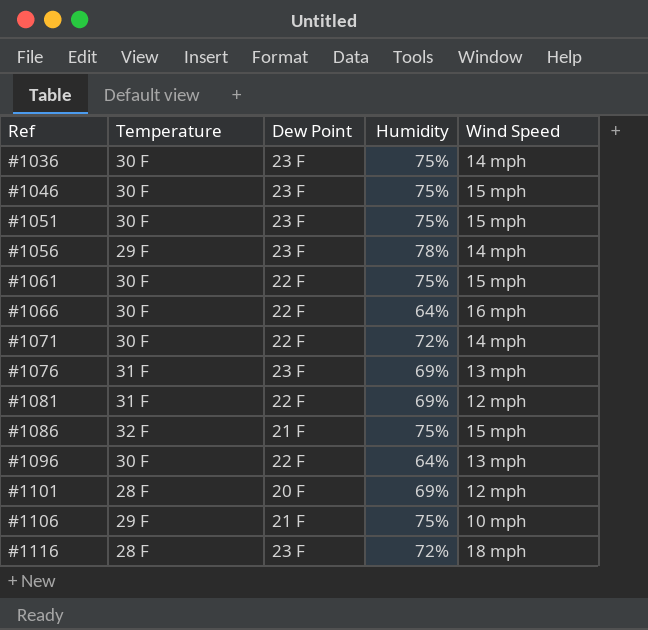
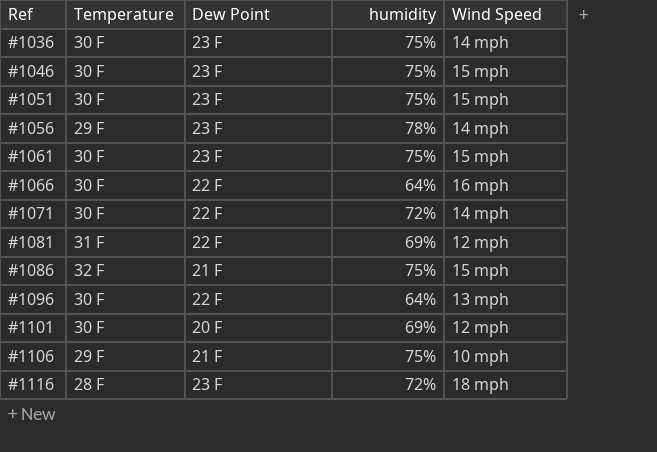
column name: Humidity -> humidity
row #1076: 31 F | 23 F | 69% | 13 mph -> none
#1061 | Dew Point: 22 F -> 23 F
#1101 | Temperature: 28 F -> 30 F

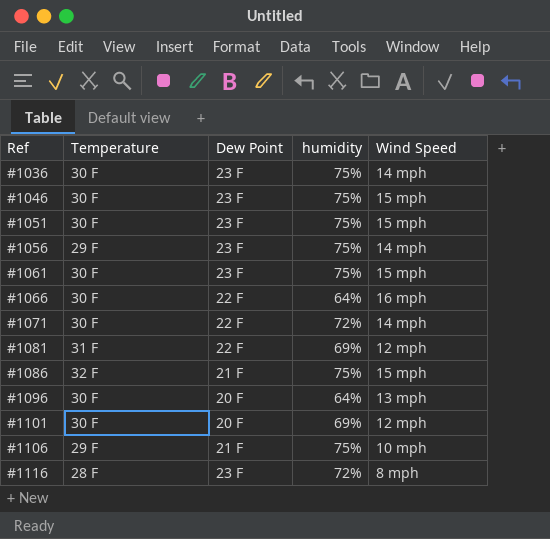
#1056 | humidity: 78% -> 75%
#1096 | Dew Point: 22 F -> 20 F
#1116 | Wind Speed: 18 mph -> 8 mph

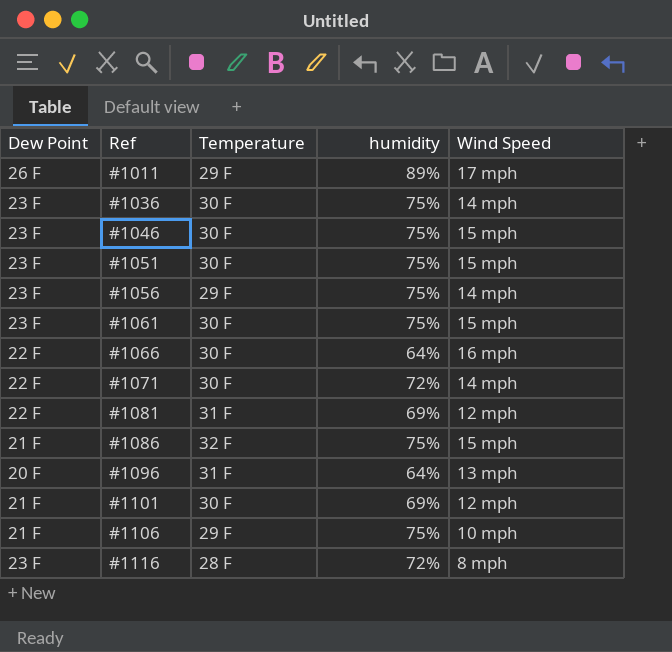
column Dew Point | position: 3 -> 1
row #1011: none -> 26 F | 29 F | 89% | 17 mph
#1096 | Temperature: 30 F -> 31 F
#1101 | Dew Point: 20 F -> 21 F

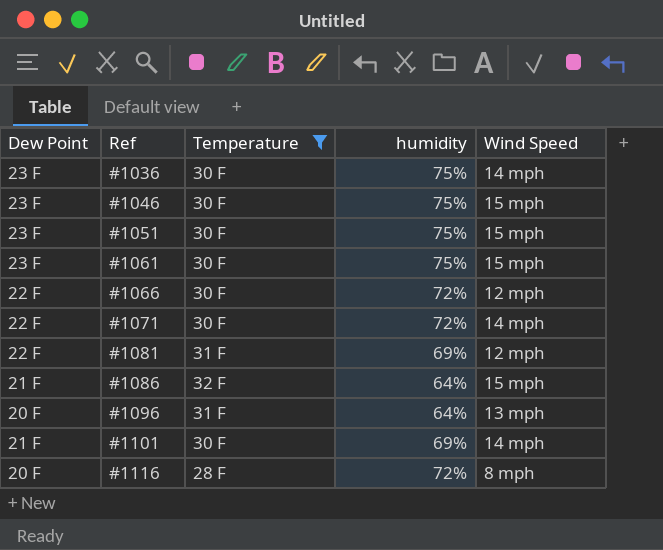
filter: none -> Temperature != 29 F
#1066 | humidity: 64% -> 72%
#1066 | Wind Speed: 16 mph -> 12 mph
#1086 | humidity: 75% -> 64%
#1101 | Wind Speed: 12 mph -> 14 mph
#1116 | Dew Point: 23 F -> 20 F

